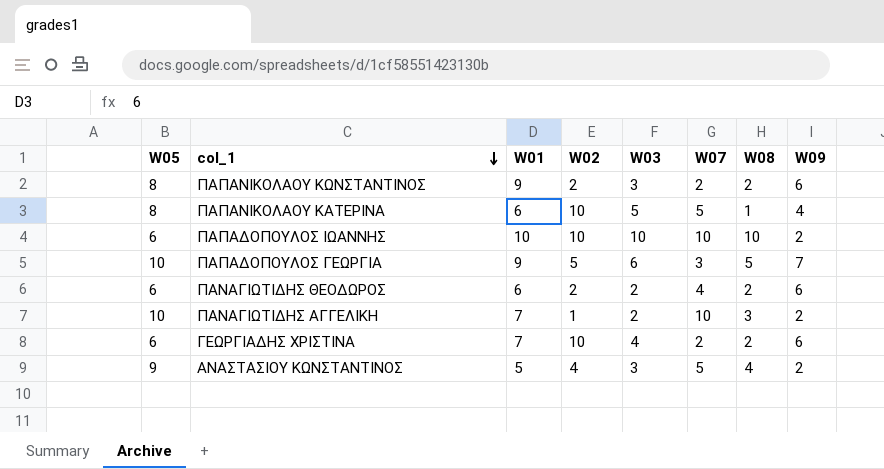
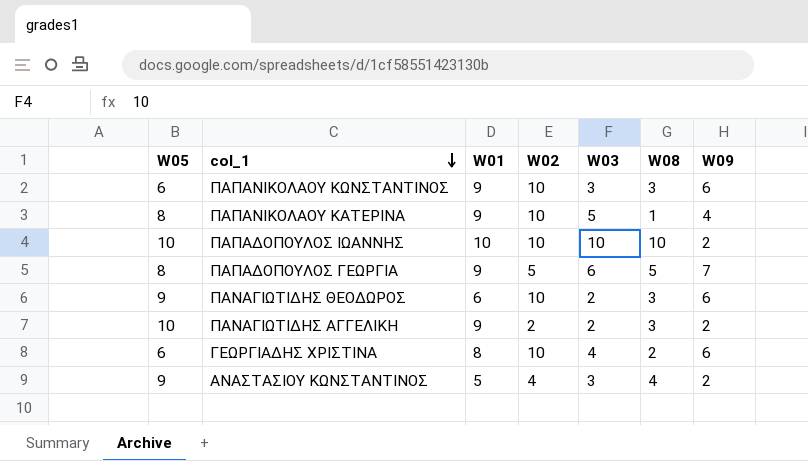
column W07 | position: 6 -> none
ΠΑΠΑΝΙΚΟΛΑΟΥ ΚΩΝΣΤΑΝΤΙΝΟΣ | W05: 8 -> 6
ΠΑΠΑΝΙΚΟΛΑΟΥ ΚΩΝΣΤΑΝΤΙΝΟΣ | W02: 2 -> 10
ΠΑΠΑΝΙΚΟΛΑΟΥ ΚΩΝΣΤΑΝΤΙΝΟΣ | W08: 2 -> 3
ΠΑΠΑΝΙΚΟΛΑΟΥ ΚΑΤΕΡΙΝΑ | W01: 6 -> 9
ΠΑΠΑΔΟΠΟΥΛΟΣ ΙΩΑΝΝΗΣ | W05: 6 -> 10
ΠΑΠΑΔΟΠΟΥΛΟΣ ΓΕΩΡΓΙΑ | W05: 10 -> 8
ΠΑΝΑΓΙΩΤΙΔΗΣ ΘΕΟΔΩΡΟΣ | W05: 6 -> 9
ΠΑΝΑΓΙΩΤΙΔΗΣ ΘΕΟΔΩΡΟΣ | W02: 2 -> 10
ΠΑΝΑΓΙΩΤΙΔΗΣ ΘΕΟΔΩΡΟΣ | W08: 2 -> 3
ΠΑΝΑΓΙΩΤΙΔΗΣ ΑΓΓΕΛΙΚΗ | W01: 7 -> 9
ΠΑΝΑΓΙΩΤΙΔΗΣ ΑΓΓΕΛΙΚΗ | W02: 1 -> 2
ΓΕΩΡΓΙΑΔΗΣ ΧΡΙΣΤΙΝΑ | W01: 7 -> 8

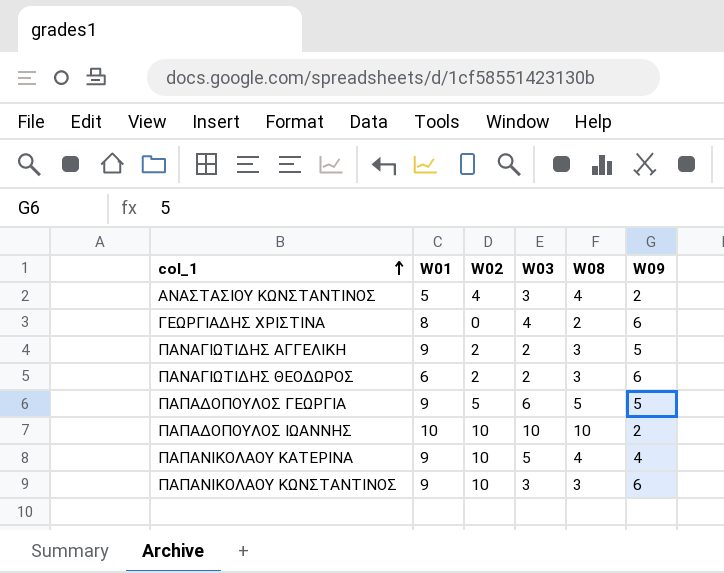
row order: col_1 descending -> col_1 ascending
column W05 | position: 1 -> none
ΓΕΩΡΓΙΑΔΗΣ ΧΡΙΣΤΙΝΑ | W02: 10 -> 0
ΠΑΝΑΓΙΩΤΙΔΗΣ ΑΓΓΕΛΙΚΗ | W09: 2 -> 5
ΠΑΝΑΓΙΩΤΙΔΗΣ ΘΕΟΔΩΡΟΣ | W02: 10 -> 2
ΠΑΠΑΔΟΠΟΥΛΟΣ ΓΕΩΡΓΙΑ | W09: 7 -> 5
ΠΑΠΑΝΙΚΟΛΑΟΥ ΚΑΤΕΡΙΝΑ | W08: 1 -> 4

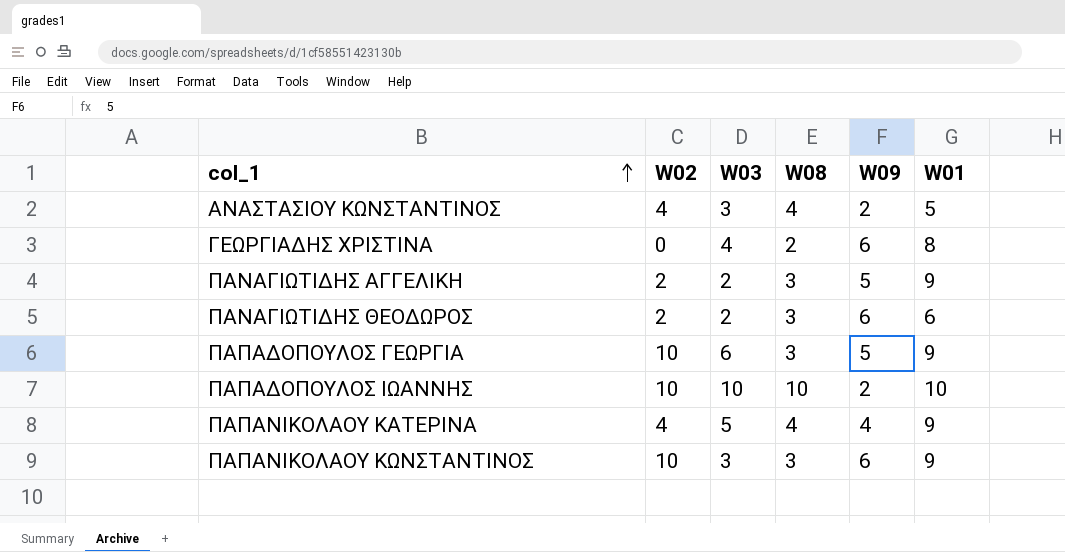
column W01 | position: 2 -> 6
ΠΑΠΑΔΟΠΟΥΛΟΣ ΓΕΩΡΓΙΑ | W02: 5 -> 10
ΠΑΠΑΔΟΠΟΥΛΟΣ ΓΕΩΡΓΙΑ | W08: 5 -> 3
ΠΑΠΑΝΙΚΟΛΑΟΥ ΚΑΤΕΡΙΝΑ | W02: 10 -> 4

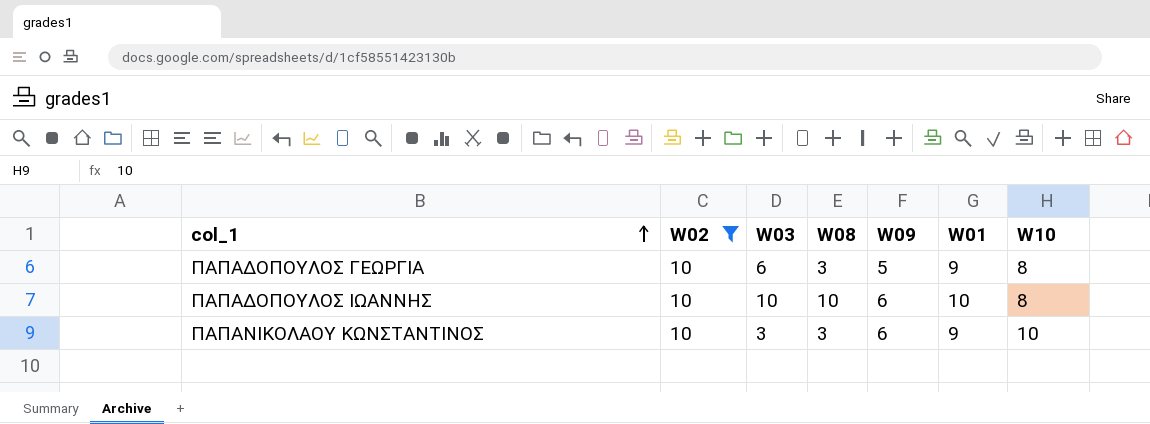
filter: none -> W02 = 10
column W10 | position: none -> 7
ΠΑΠΑΔΟΠΟΥΛΟΣ ΙΩΑΝΝΗΣ | W09: 2 -> 6

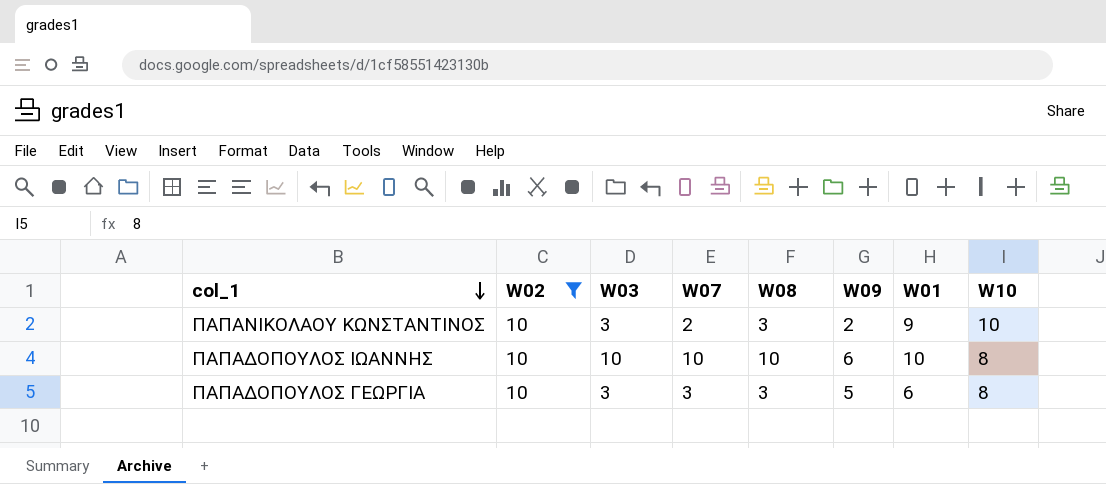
row order: col_1 ascending -> col_1 descending
column W07 | position: none -> 4
ΠΑΠΑΝΙΚΟΛΑΟΥ ΚΩΝΣΤΑΝΤΙΝΟΣ | W09: 6 -> 2
ΠΑΠΑΔΟΠΟΥΛΟΣ ΓΕΩΡΓΙΑ | W03: 6 -> 3
ΠΑΠΑΔΟΠΟΥΛΟΣ ΓΕΩΡΓΙΑ | W01: 9 -> 6

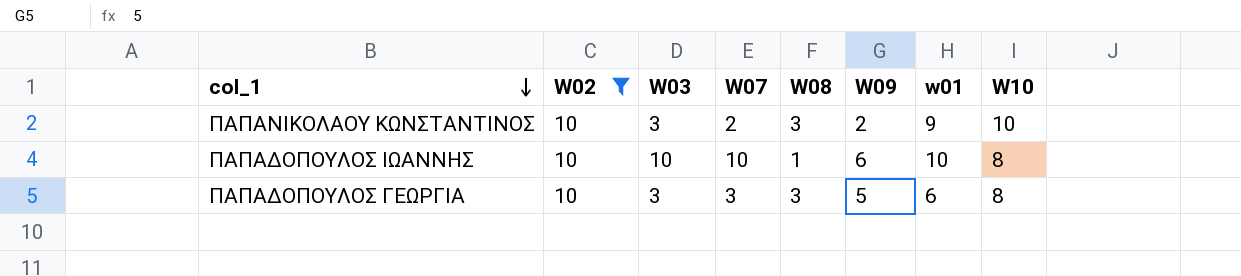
column name: W01 -> w01
ΠΑΠΑΔΟΠΟΥΛΟΣ ΙΩΑΝΝΗΣ | W08: 10 -> 1

